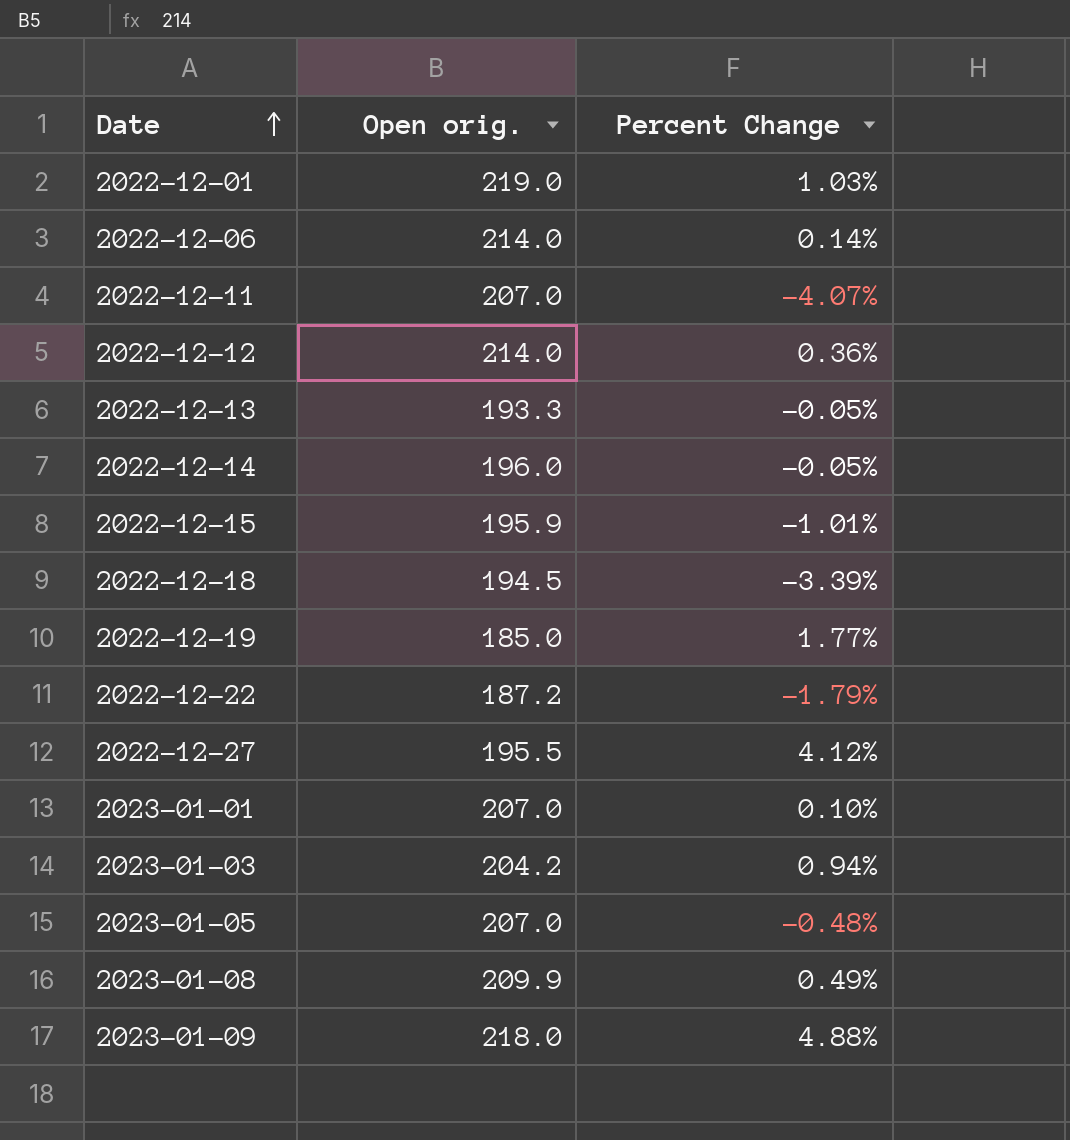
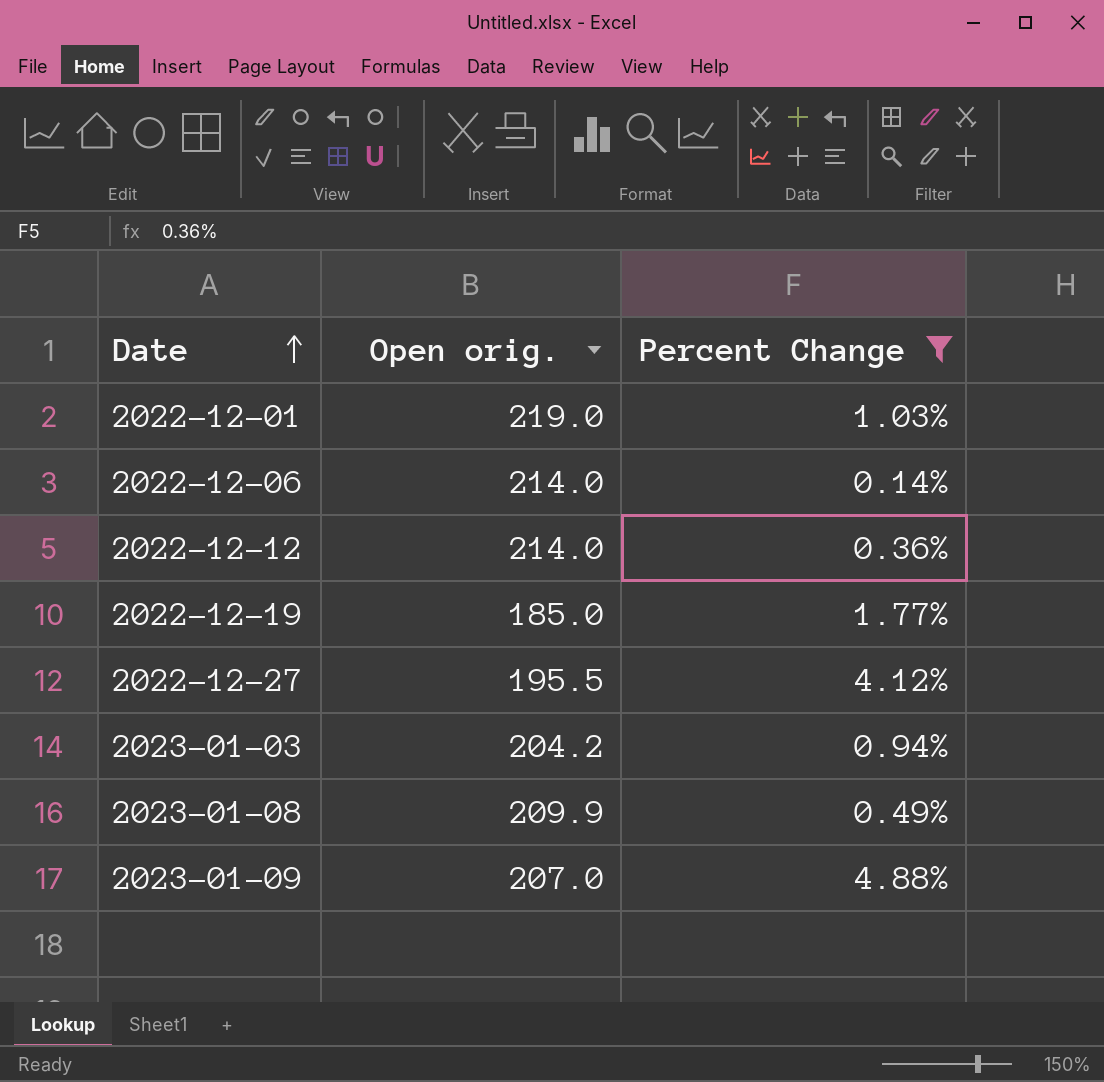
filter: none -> Percent Change >= 0.14%
2023-01-09 | Open orig.: 218.0 -> 207.0

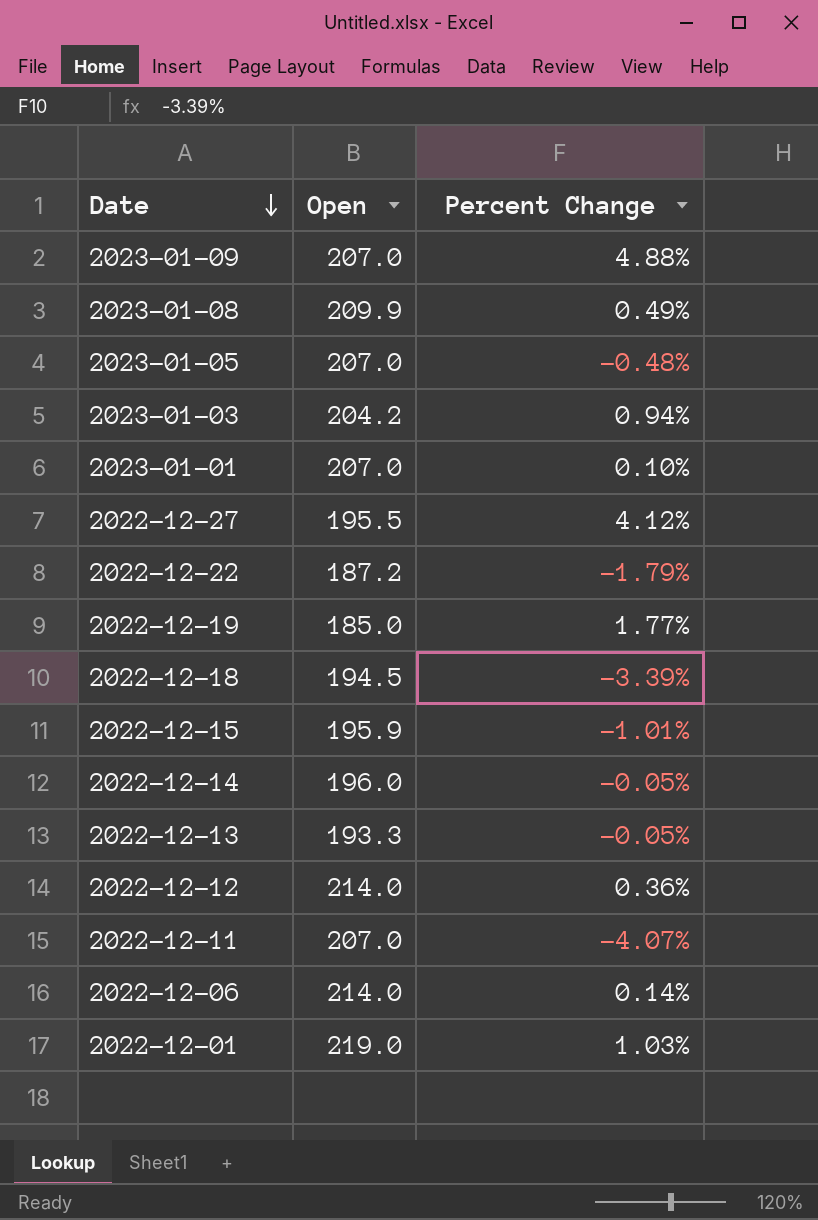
filter: Percent Change >= 0.14% -> none
row order: Date ascending -> Date descending
column name: Open orig. -> Open

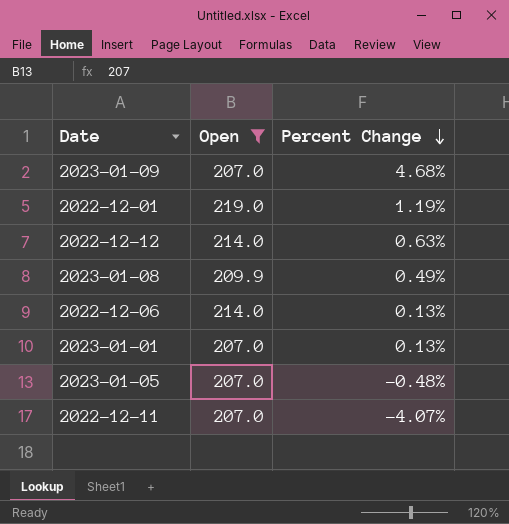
filter: none -> Open >= 207.0
row order: Date descending -> Percent Change descending
2023-01-09 | Percent Change: 4.88% -> 4.68%
2022-12-01 | Percent Change: 1.03% -> 1.19%
2022-12-12 | Percent Change: 0.36% -> 0.63%
2022-12-06 | Percent Change: 0.14% -> 0.13%
2023-01-01 | Percent Change: 0.10% -> 0.13%

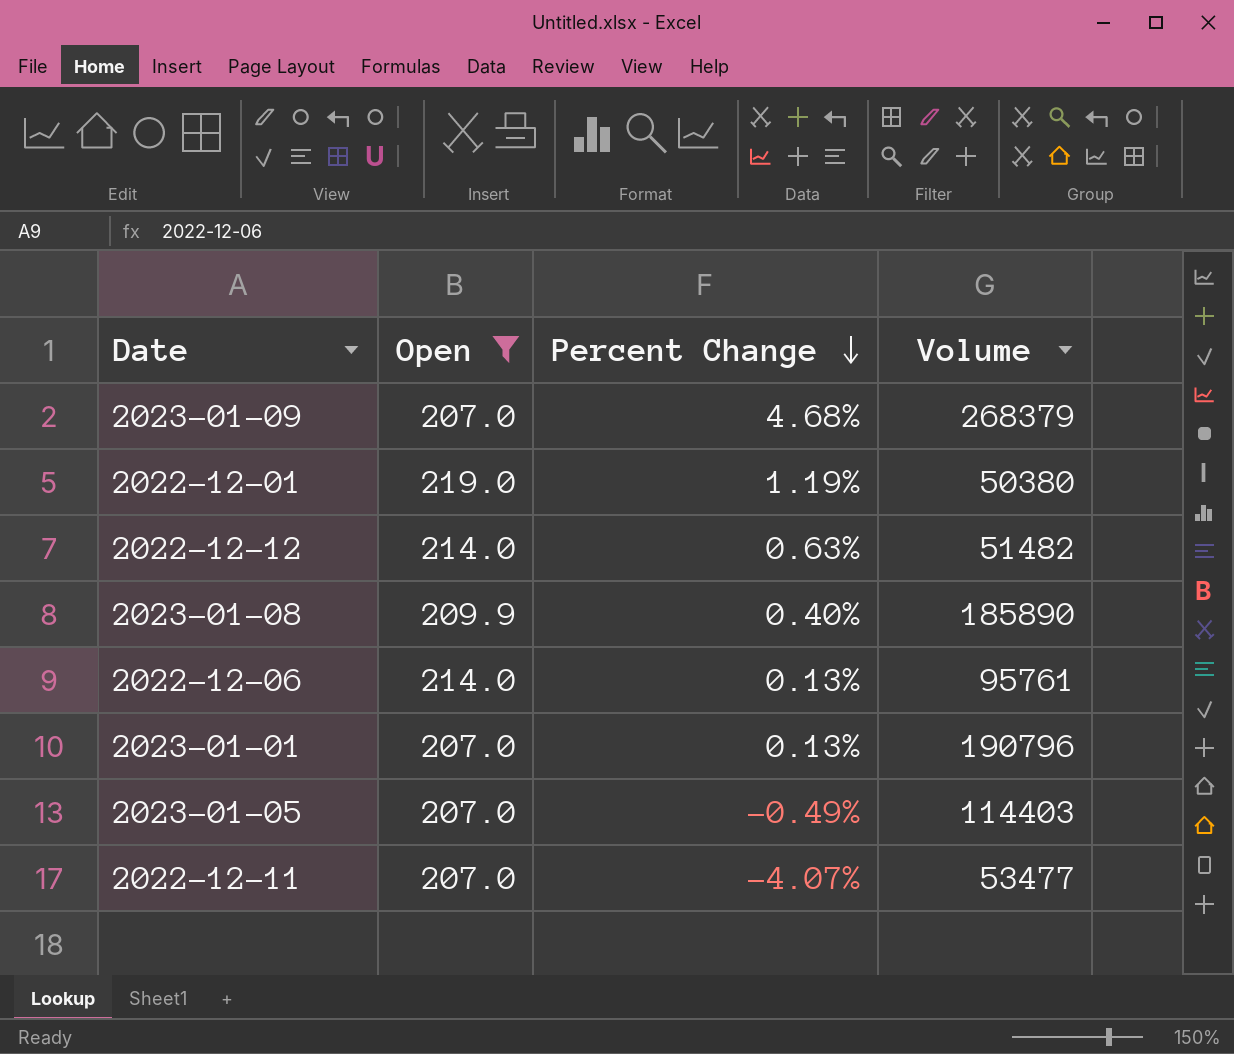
column Volume | position: none -> 4
2023-01-08 | Percent Change: 0.49% -> 0.40%
2023-01-05 | Percent Change: -0.48% -> -0.49%

